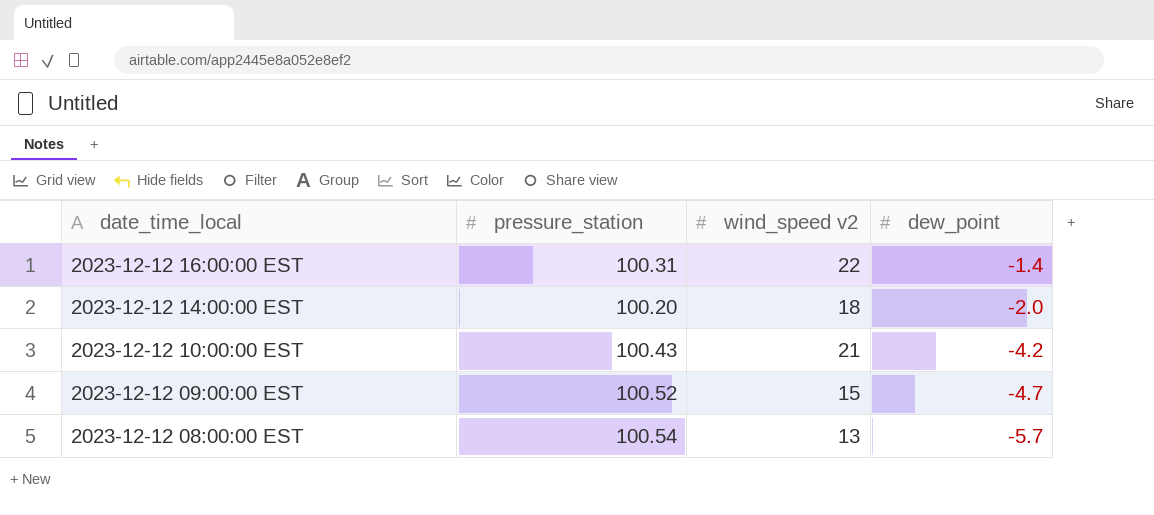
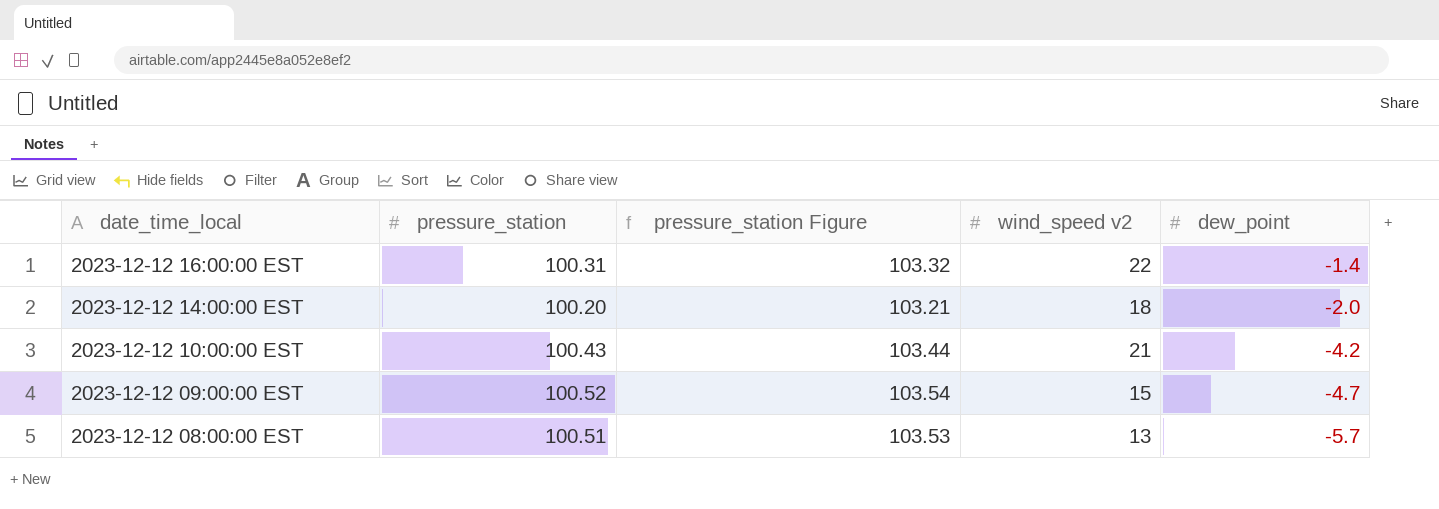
column pressure_station Figure | formula: none -> [pressure_station] * 1.03
2023-12-12 08:00:00 EST | pressure_station: 100.54 -> 100.51

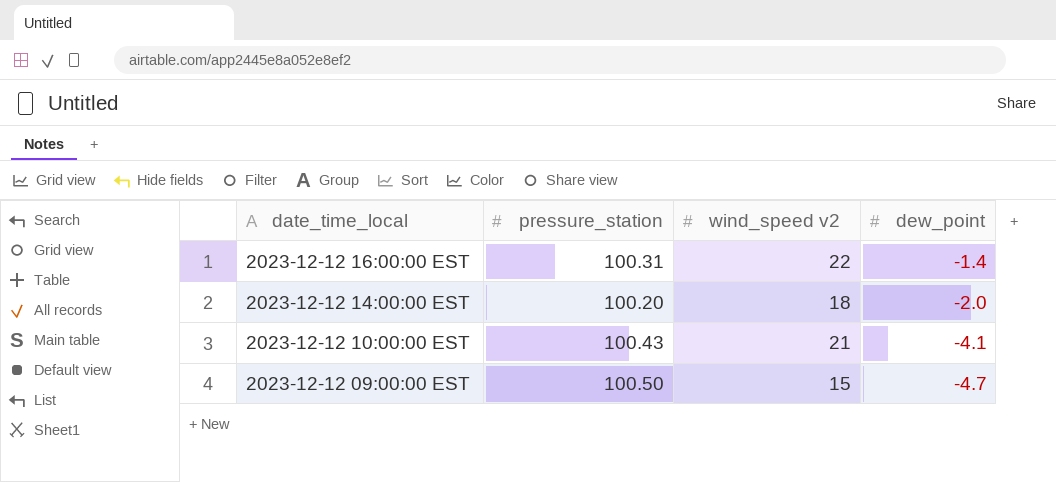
column pressure_station Figure | formula: [pressure_station] * 1.03 -> none
row 2023-12-12 08:00:00 EST: 100.51 | 103.53 | 13 | -5.7 -> none
2023-12-12 10:00:00 EST | dew_point: -4.2 -> -4.1
2023-12-12 09:00:00 EST | pressure_station: 100.52 -> 100.50

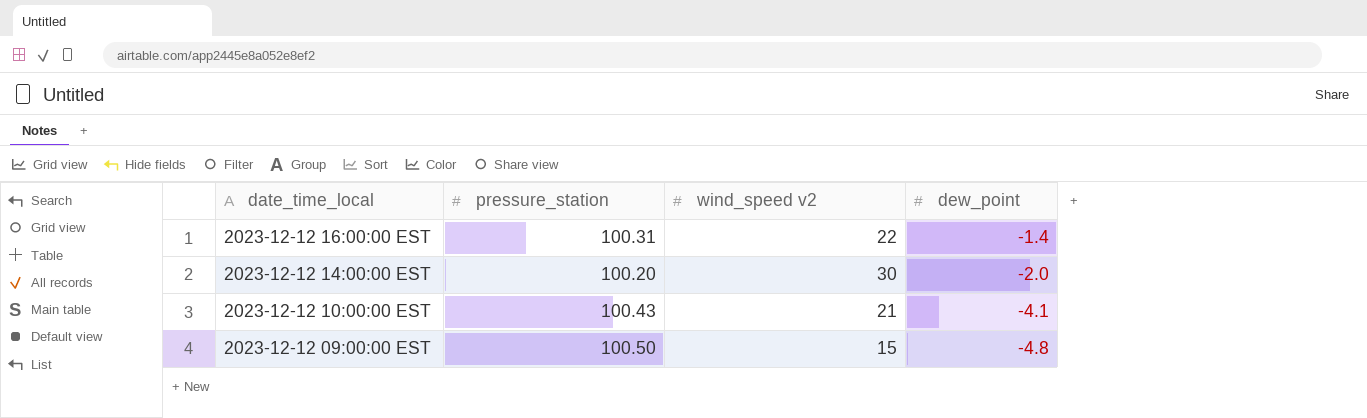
2023-12-12 14:00:00 EST | wind_speed v2: 18 -> 30
2023-12-12 09:00:00 EST | dew_point: -4.7 -> -4.8

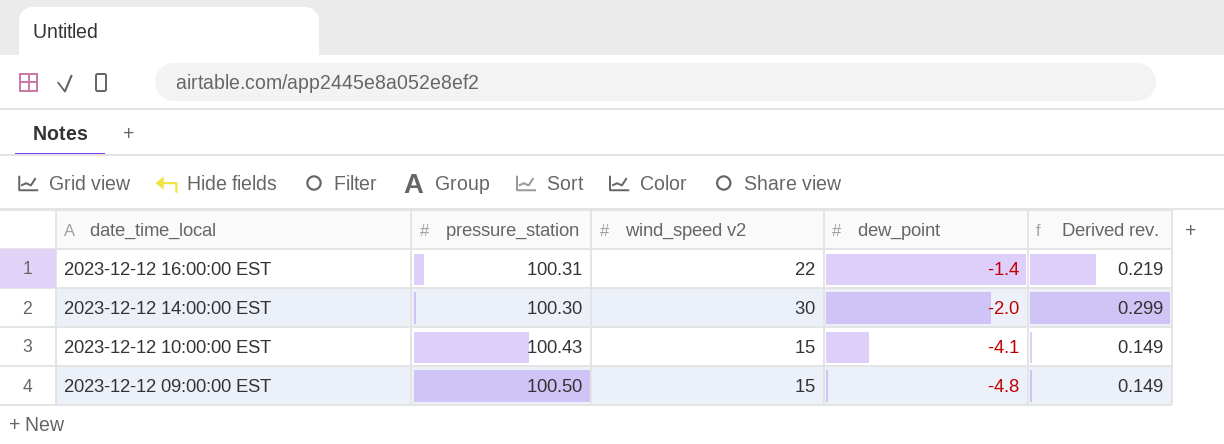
column Derived rev. | formula: none -> [wind_speed v2] / [pressure_station]
2023-12-12 14:00:00 EST | pressure_station: 100.20 -> 100.30
2023-12-12 10:00:00 EST | wind_speed v2: 21 -> 15

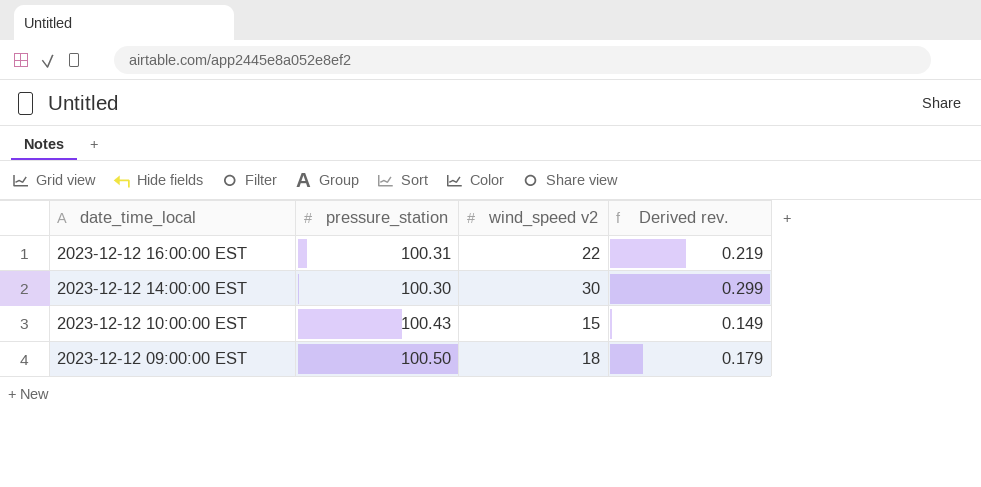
column dew_point | position: 4 -> none
2023-12-12 09:00:00 EST | wind_speed v2: 15 -> 18
2023-12-12 09:00:00 EST | Derived rev.: 0.149 -> 0.179

